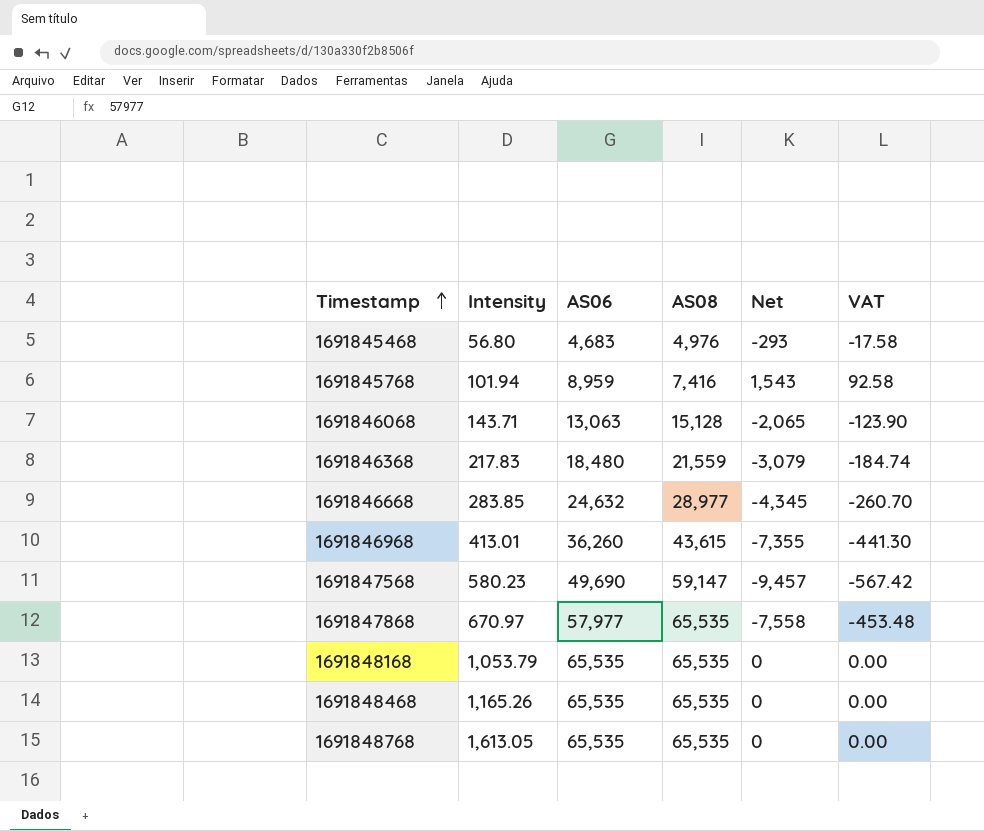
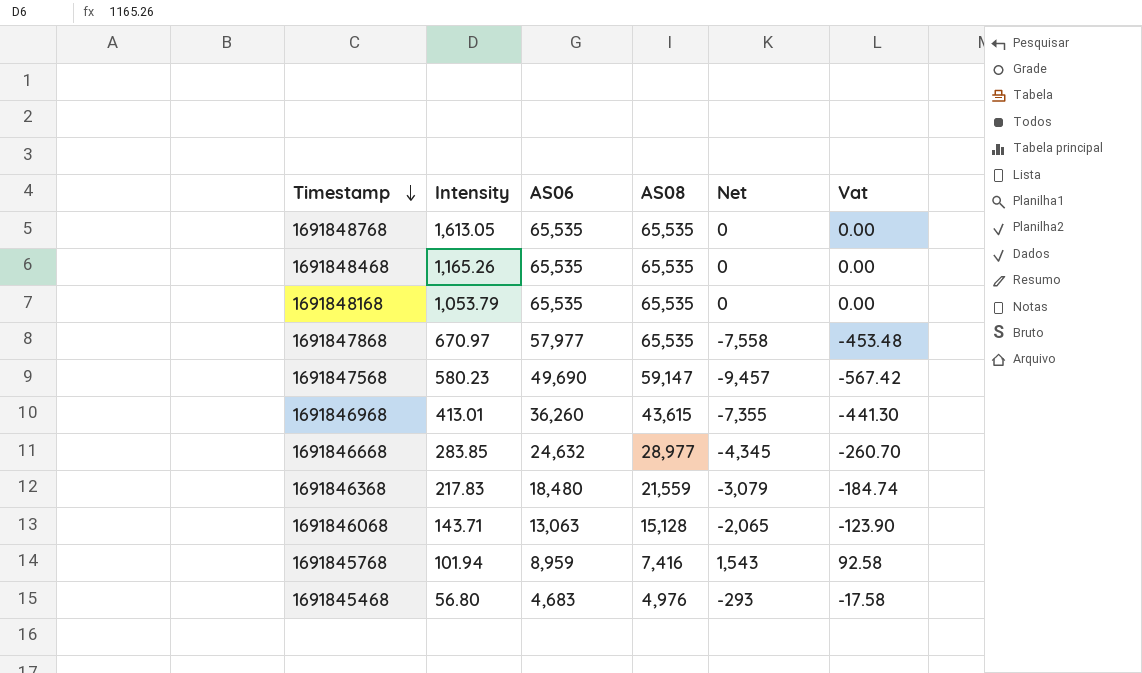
row order: Timestamp ascending -> Timestamp descending
column name: VAT -> Vat

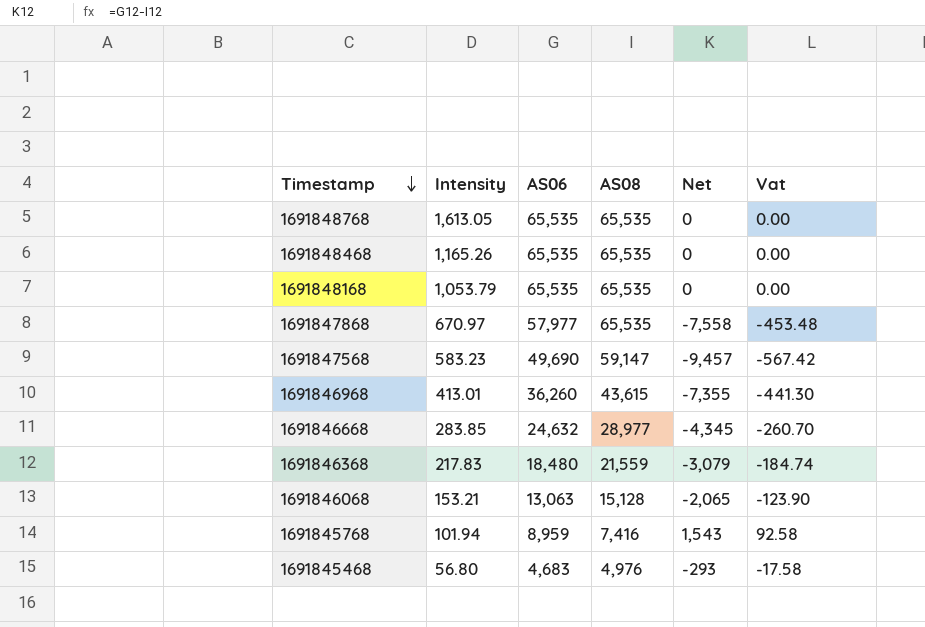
1691847568 | Intensity: 580.23 -> 583.23
1691846068 | Intensity: 143.71 -> 153.21

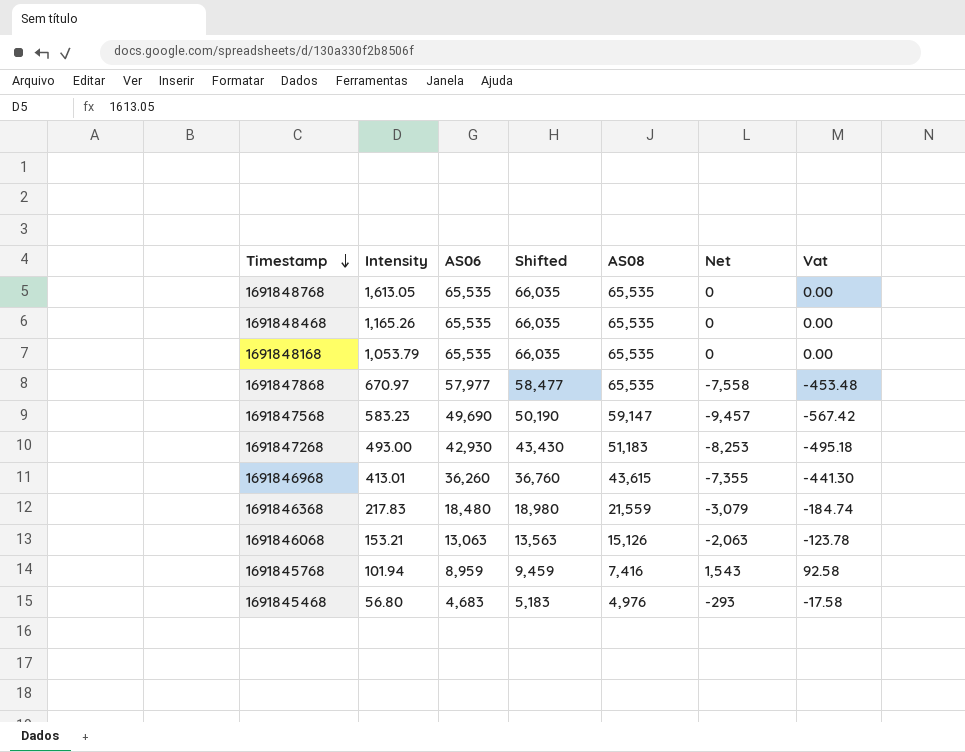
column Shifted | formula: none -> [AS06] + 500
row 1691846668: 283.85 | 24,632 | 28,977 | -4,345 | -260.70 -> none
row 1691847268: none -> 493.00 | 42,930 | 43,430 | 51,183 | -8,253 | -495.18
1691846068 | AS08: 15,128 -> 15,126
1691846068 | Net: -2,065 -> -2,063
1691846068 | Vat: -123.90 -> -123.78

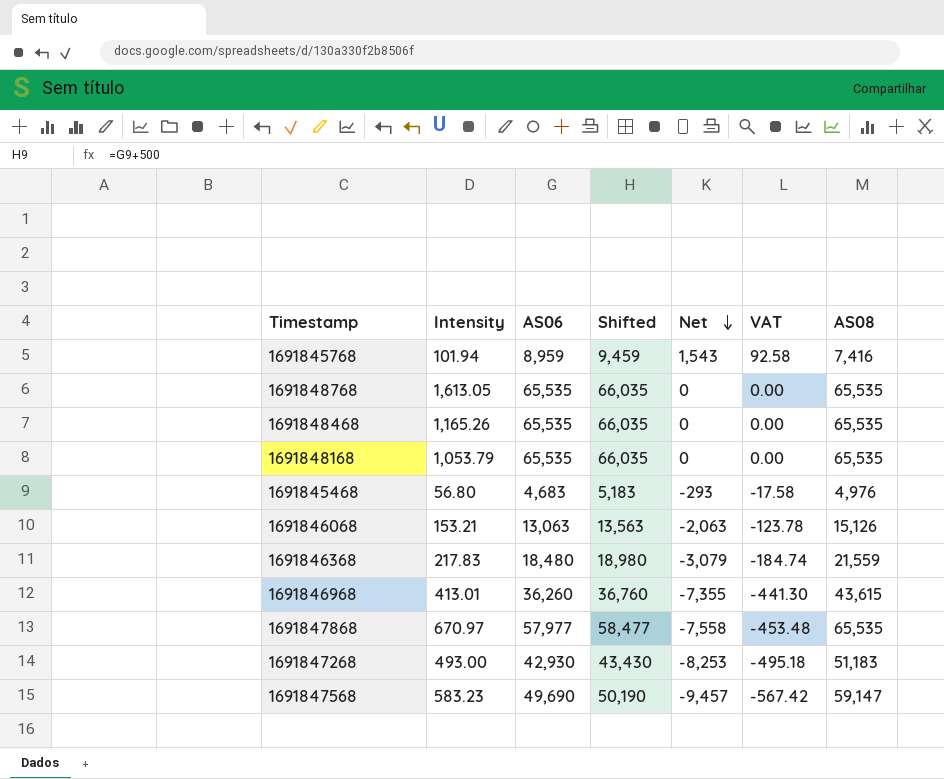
row order: Timestamp descending -> Net descending
column name: Vat -> VAT
column AS08 | position: 5 -> 7

